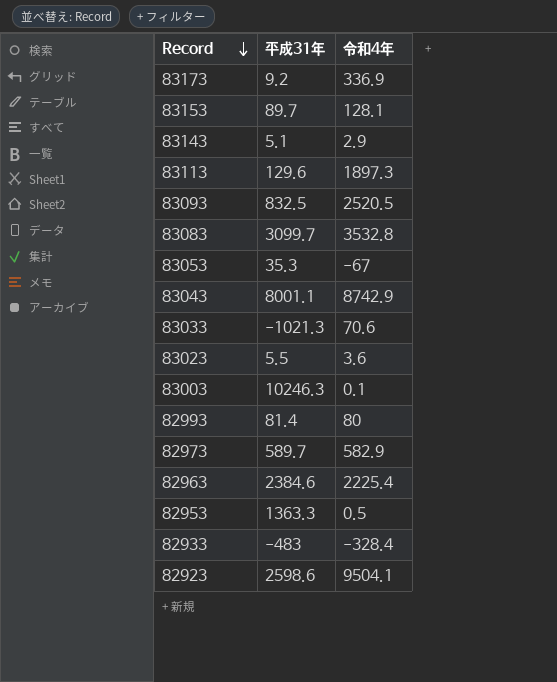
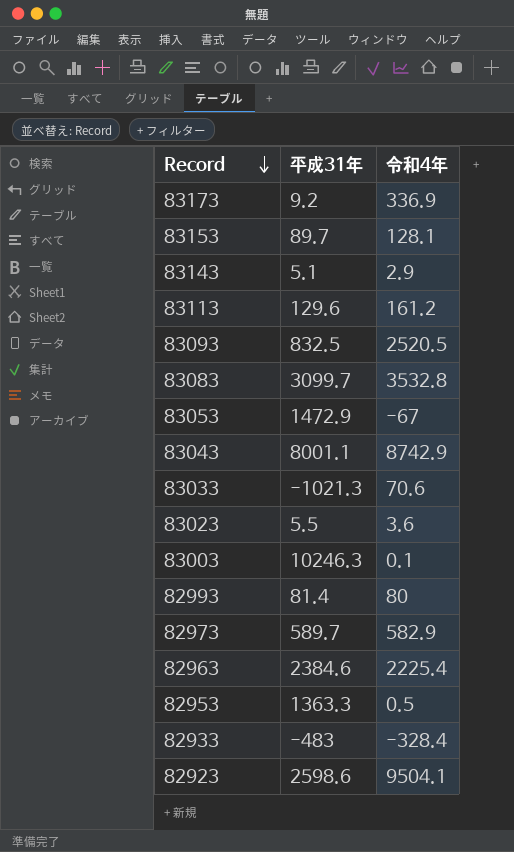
83113 | 令和4年: 1897.3 -> 161.2
83053 | 平成31年: 35.3 -> 1472.9

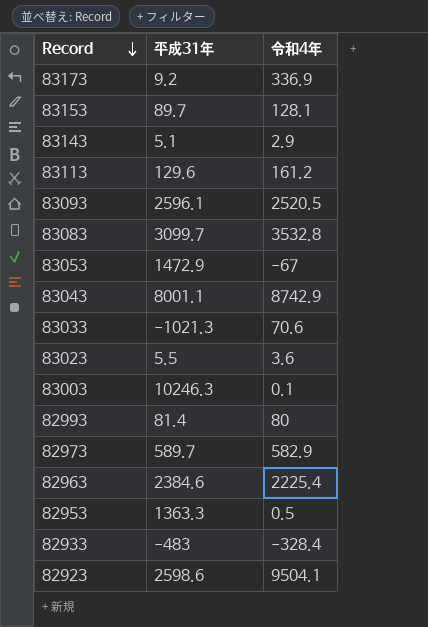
83093 | 平成31年: 832.5 -> 2596.1

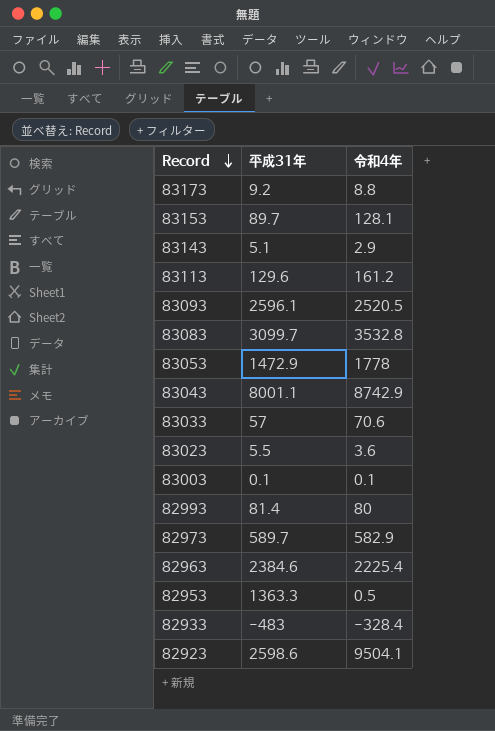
83173 | 令和4年: 336.9 -> 8.8
83053 | 令和4年: -67 -> 1778
83033 | 平成31年: -1021.3 -> 57
83003 | 平成31年: 10246.3 -> 0.1

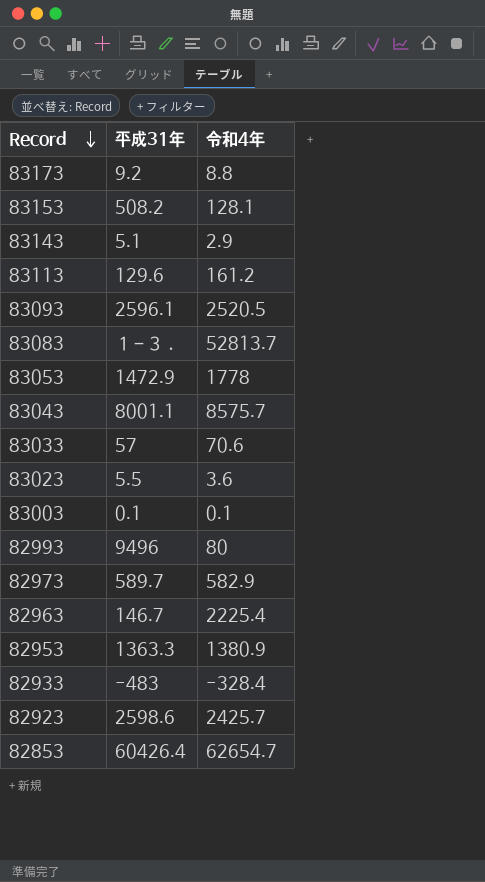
83153 | 平成31年: 89.7 -> 508.2
83083 | 平成31年: 3099.7 -> １－３．
83083 | 令和4年: 3532.8 -> 52813.7
83043 | 令和4年: 8742.9 -> 8575.7
82993 | 平成31年: 81.4 -> 9496
82963 | 平成31年: 2384.6 -> 146.7
82953 | 令和4年: 0.5 -> 1380.9
82923 | 令和4年: 9504.1 -> 2425.7
row 82853: none -> 60426.4 | 62654.7

